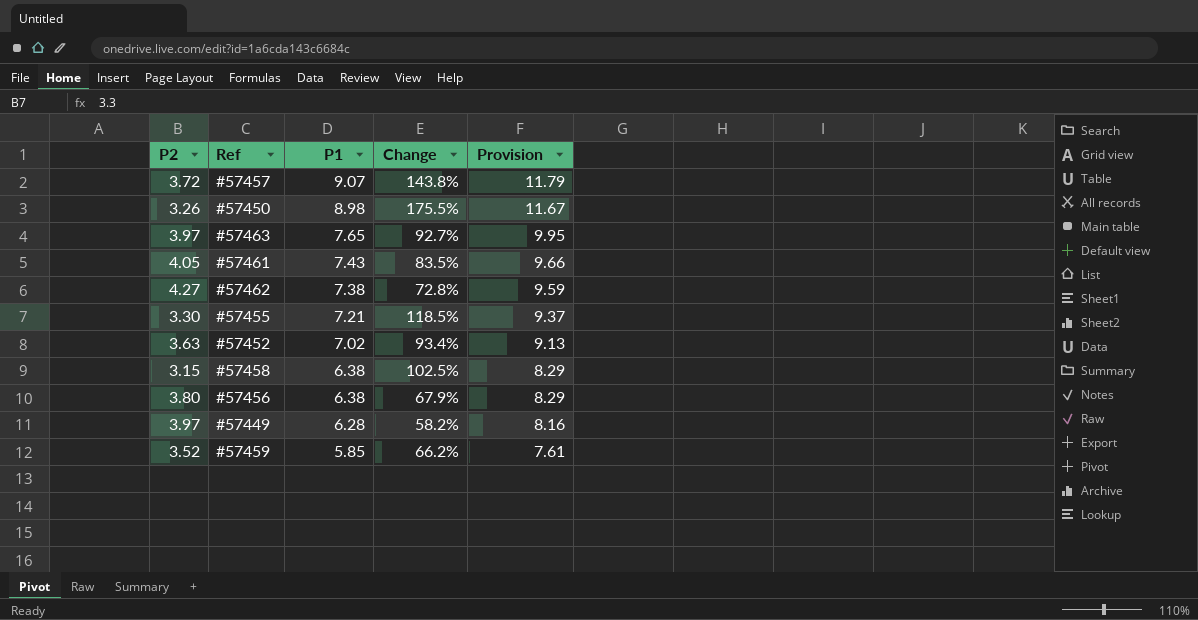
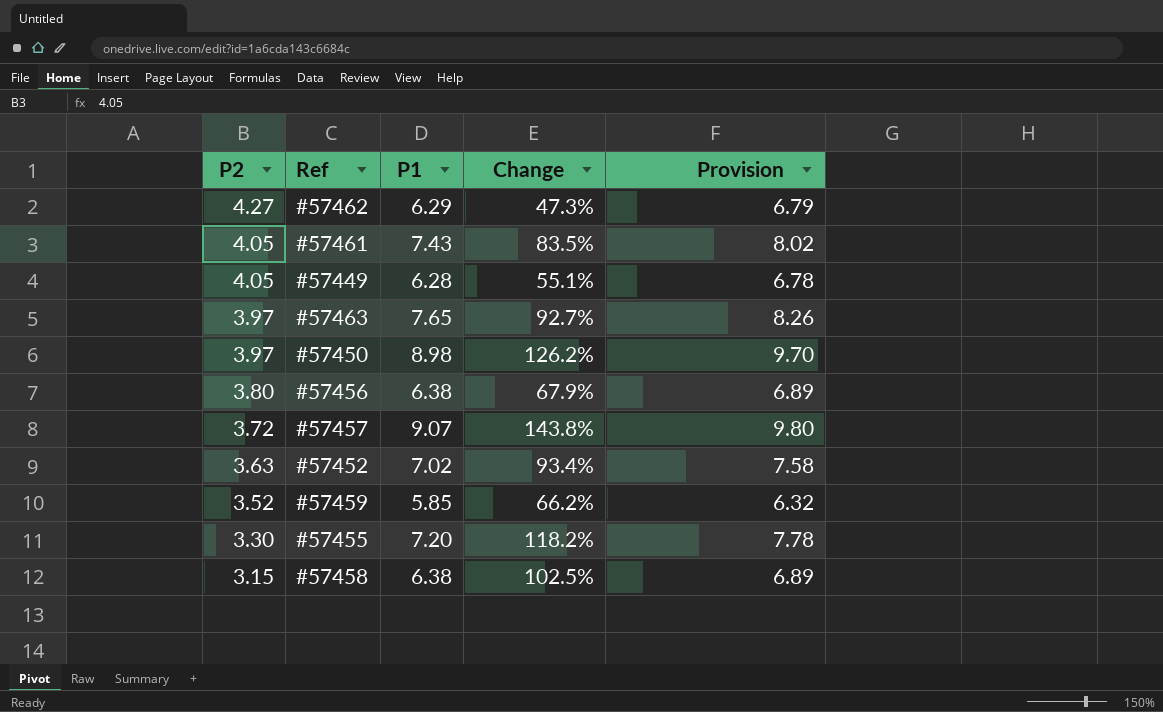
row order: P1 descending -> P2 descending
column Provision | formula: [P1] * 1.3 -> [P1] * 1.08
#57462 | P1: 7.38 -> 6.29
#57462 | Change: 72.8% -> 47.3%
#57449 | P2: 3.97 -> 4.05
#57449 | Change: 58.2% -> 55.1%
#57450 | P2: 3.26 -> 3.97
#57450 | Change: 175.5% -> 126.2%
#57455 | P1: 7.21 -> 7.20
#57455 | Change: 118.5% -> 118.2%

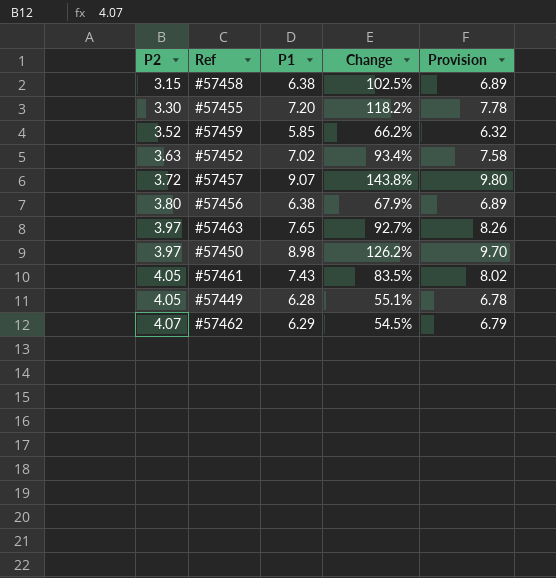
row order: P2 descending -> P2 ascending
#57462 | P2: 4.27 -> 4.07
#57462 | Change: 47.3% -> 54.5%

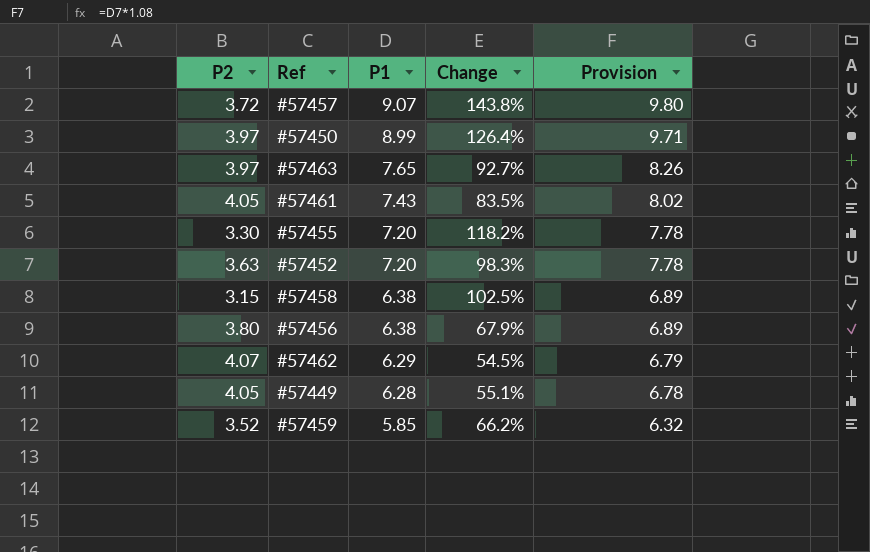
row order: P2 ascending -> P1 descending
#57450 | P1: 8.98 -> 8.99
#57450 | Change: 126.2% -> 126.4%
#57450 | Provision: 9.70 -> 9.71
#57452 | P1: 7.02 -> 7.20
#57452 | Change: 93.4% -> 98.3%
#57452 | Provision: 7.58 -> 7.78

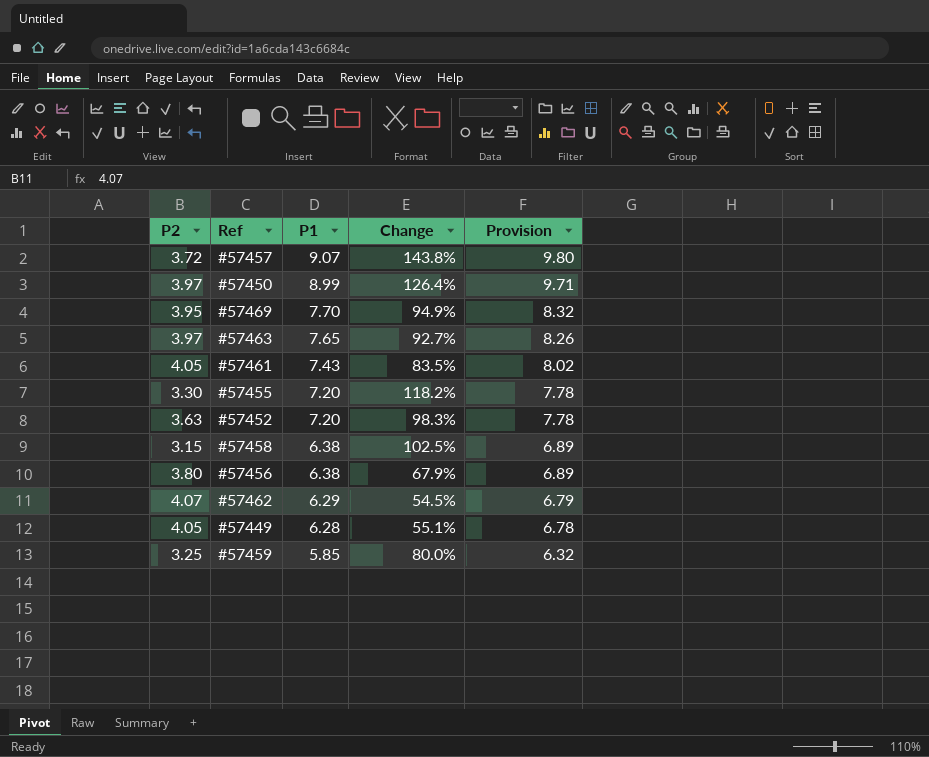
row #57469: none -> 3.95 | 7.70 | 94.9% | 8.32
#57459 | P2: 3.52 -> 3.25
#57459 | Change: 66.2% -> 80.0%

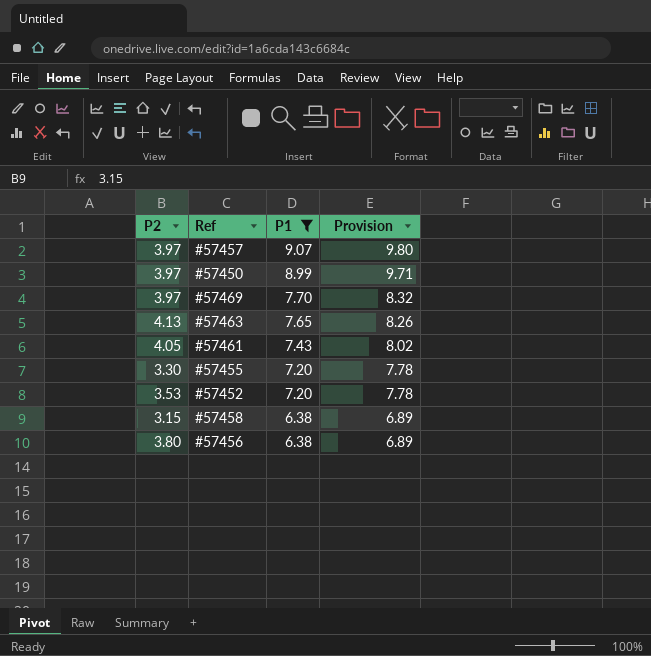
filter: none -> P1 >= 6.38
column Change | formula: ([P1] - [P2]) / [P2] -> none
#57457 | P2: 3.72 -> 3.97
#57469 | P2: 3.95 -> 3.97
#57463 | P2: 3.97 -> 4.13
#57452 | P2: 3.63 -> 3.53

